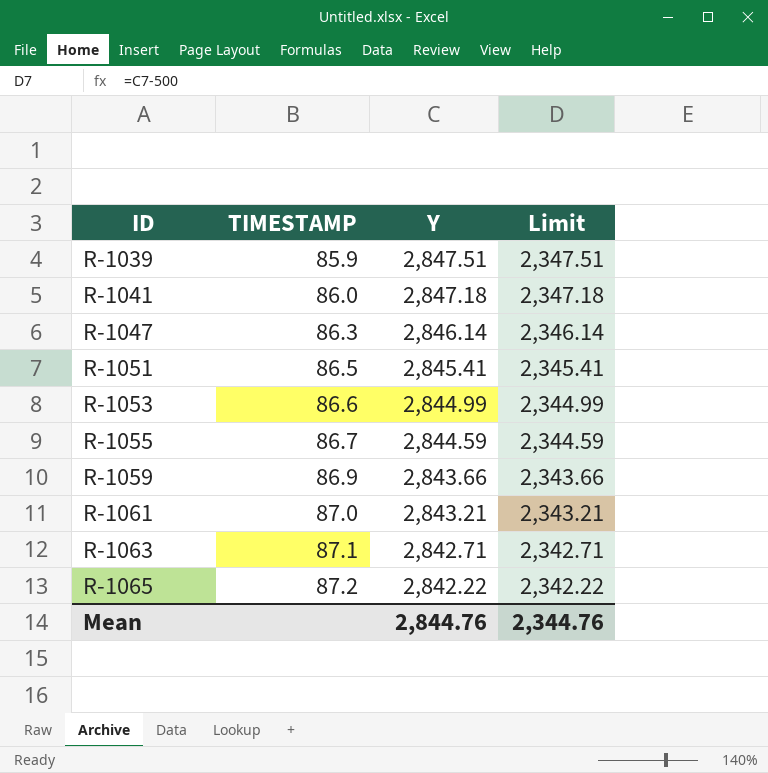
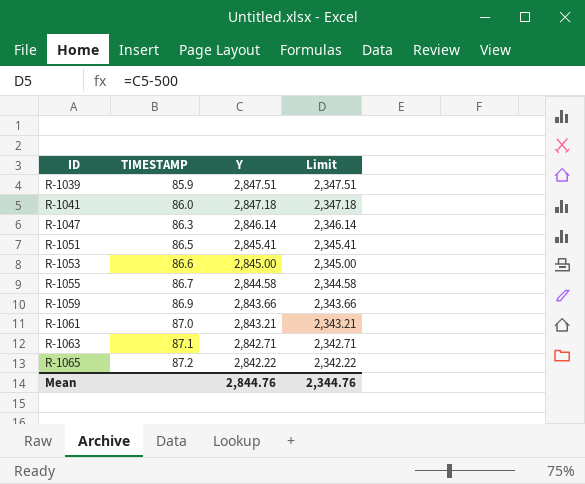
R-1053 | Y: 2,844.99 -> 2,845.00
R-1053 | Limit: 2,344.99 -> 2,345.00
R-1055 | Y: 2,844.59 -> 2,844.58
R-1055 | Limit: 2,344.59 -> 2,344.58

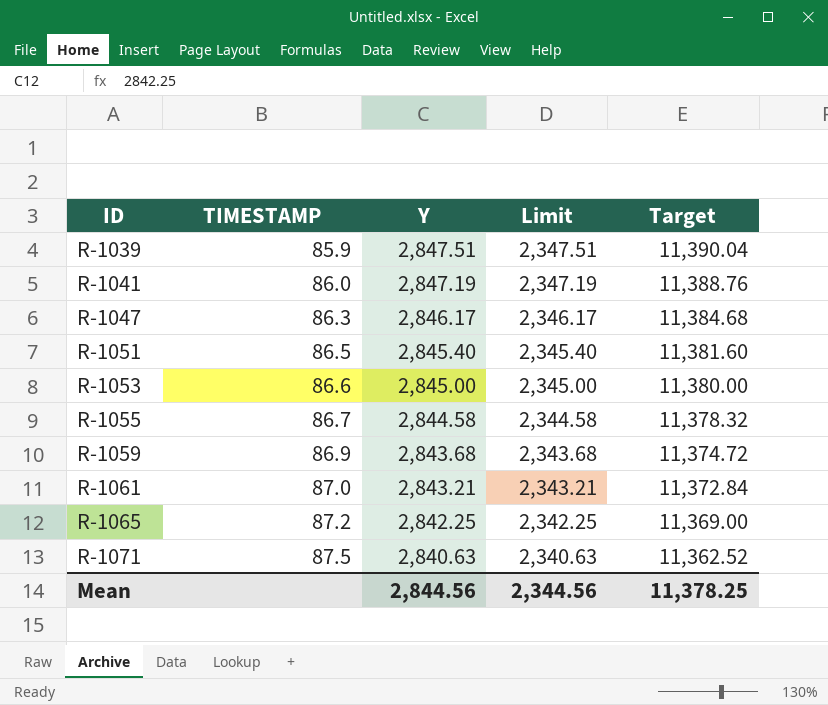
column Target | formula: none -> [Y] * 4
row R-1063: 87.1 | 2,842.71 | 2,342.71 -> none
R-1041 | Y: 2,847.18 -> 2,847.19
R-1041 | Limit: 2,347.18 -> 2,347.19
R-1047 | Y: 2,846.14 -> 2,846.17
R-1047 | Limit: 2,346.14 -> 2,346.17
R-1051 | Y: 2,845.41 -> 2,845.40
R-1051 | Limit: 2,345.41 -> 2,345.40
R-1059 | Y: 2,843.66 -> 2,843.68
R-1059 | Limit: 2,343.66 -> 2,343.68
R-1065 | Y: 2,842.22 -> 2,842.25
R-1065 | Limit: 2,342.22 -> 2,342.25
row R-1071: none -> 87.5 | 2,840.63 | 2,340.63 | 11,362.52
Mean | Y: 2,844.76 -> 2,844.56
Mean | Limit: 2,344.76 -> 2,344.56

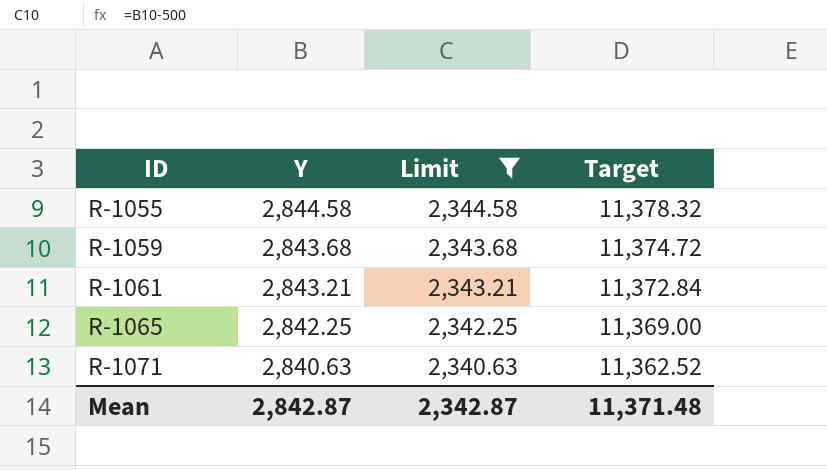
filter: none -> Limit <= 2,344.58
column TIMESTAMP | position: 2 -> none
Mean | Y: 2,844.56 -> 2,842.87
Mean | Limit: 2,344.56 -> 2,342.87
Mean | Target: 11,378.25 -> 11,371.48

